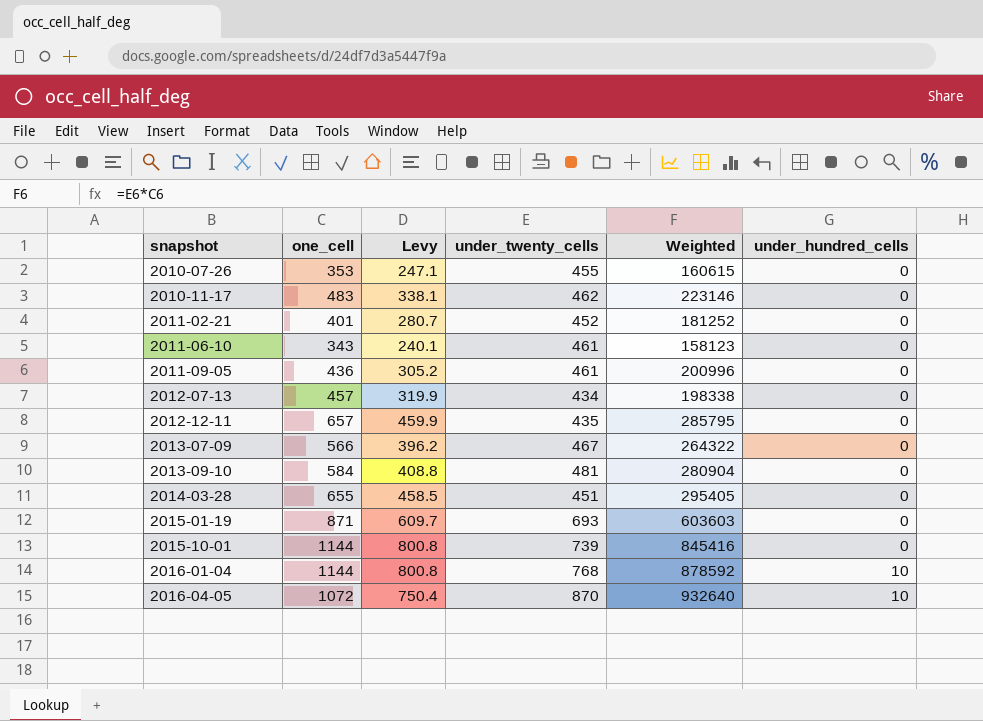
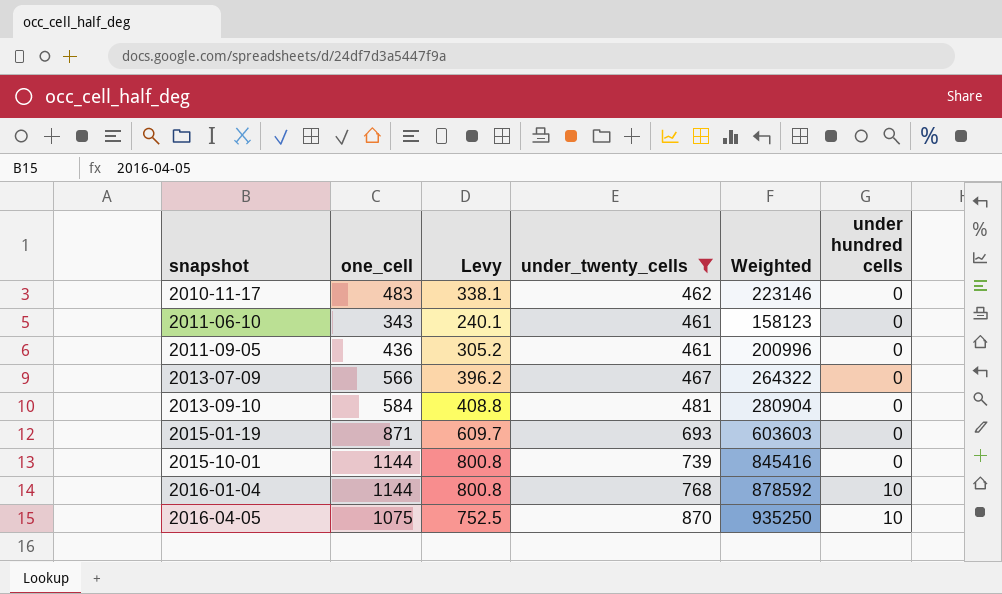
filter: none -> under_twenty_cells >= 461
column name: under_hundred_cells -> under hundred cells
2016-04-05 | one_cell: 1072 -> 1075
2016-04-05 | Levy: 750.4 -> 752.5
2016-04-05 | Weighted: 932640 -> 935250

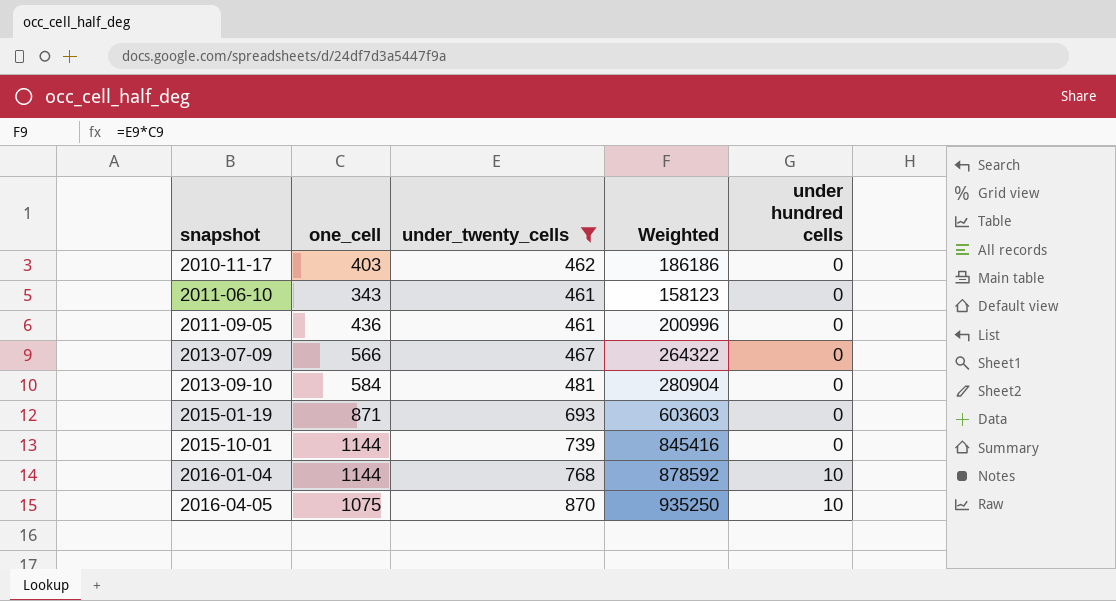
column Levy | formula: [one_cell] * 0.7 -> none
2010-11-17 | one_cell: 483 -> 403
2010-11-17 | Weighted: 223146 -> 186186

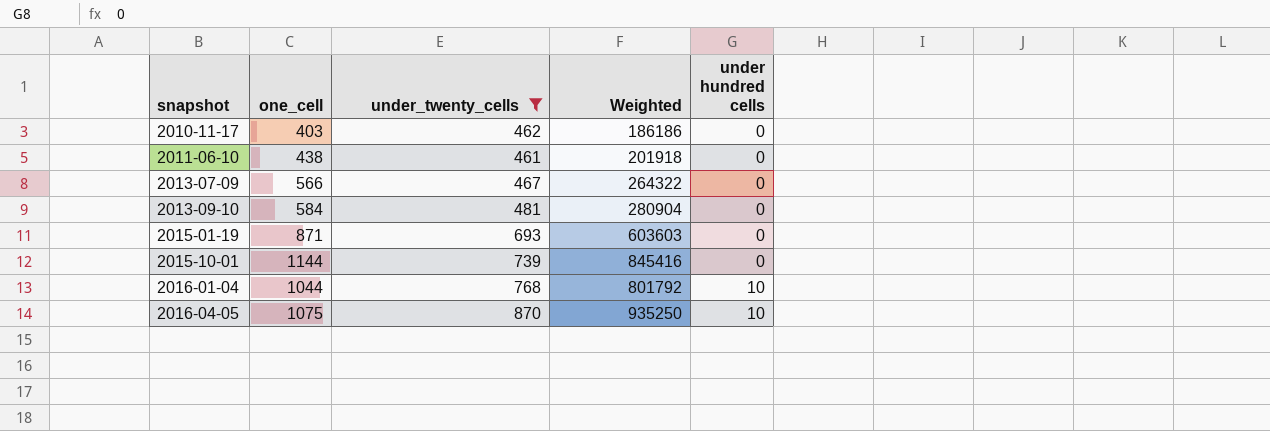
row 2011-09-05: 436 | 461 | 200996 | 0 -> none
2011-06-10 | one_cell: 343 -> 438
2011-06-10 | Weighted: 158123 -> 201918
2016-01-04 | one_cell: 1144 -> 1044
2016-01-04 | Weighted: 878592 -> 801792

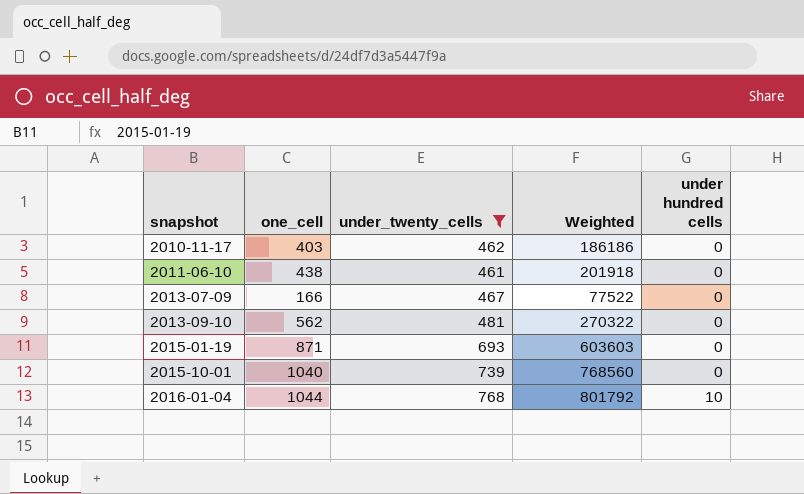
row 2016-04-05: 1075 | 870 | 935250 | 10 -> none
2013-07-09 | one_cell: 566 -> 166
2013-07-09 | Weighted: 264322 -> 77522
2013-09-10 | one_cell: 584 -> 562
2013-09-10 | Weighted: 280904 -> 270322
2015-10-01 | one_cell: 1144 -> 1040
2015-10-01 | Weighted: 845416 -> 768560

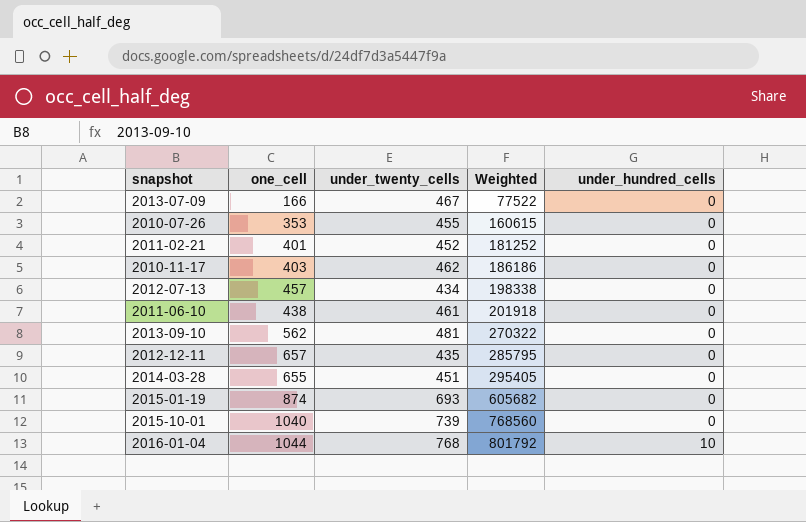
filter: under_twenty_cells >= 461 -> none
row order: snapshot ascending -> Weighted ascending
column name: under hundred cells -> under_hundred_cells
2015-01-19 | one_cell: 871 -> 874
2015-01-19 | Weighted: 603603 -> 605682

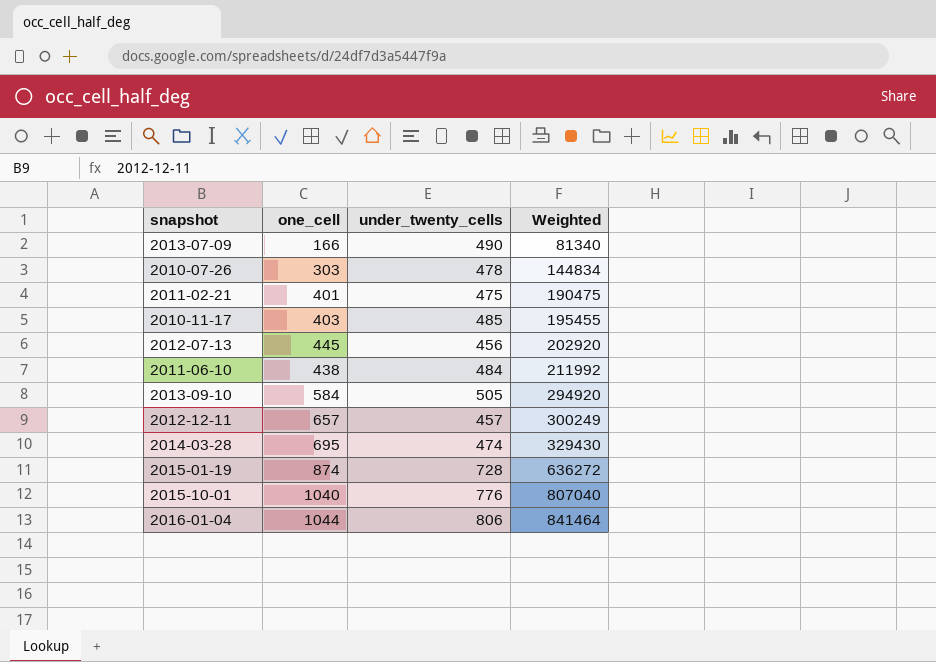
column under_hundred_cells | position: 5 -> none
2013-07-09 | under_twenty_cells: 467 -> 490
2013-07-09 | Weighted: 77522 -> 81340
2010-07-26 | one_cell: 353 -> 303
2010-07-26 | under_twenty_cells: 455 -> 478
2010-07-26 | Weighted: 160615 -> 144834
2011-02-21 | under_twenty_cells: 452 -> 475
2011-02-21 | Weighted: 181252 -> 190475
2010-11-17 | under_twenty_cells: 462 -> 485
2010-11-17 | Weighted: 186186 -> 195455
2012-07-13 | one_cell: 457 -> 445
2012-07-13 | under_twenty_cells: 434 -> 456
2012-07-13 | Weighted: 198338 -> 202920
2011-06-10 | under_twenty_cells: 461 -> 484
2011-06-10 | Weighted: 201918 -> 211992
2013-09-10 | one_cell: 562 -> 584
2013-09-10 | under_twenty_cells: 481 -> 505
2013-09-10 | Weighted: 270322 -> 294920
2012-12-11 | under_twenty_cells: 435 -> 457
2012-12-11 | Weighted: 285795 -> 300249
2014-03-28 | one_cell: 655 -> 695
2014-03-28 | under_twenty_cells: 451 -> 474
2014-03-28 | Weighted: 295405 -> 329430
2015-01-19 | under_twenty_cells: 693 -> 728
2015-01-19 | Weighted: 605682 -> 636272
2015-10-01 | under_twenty_cells: 739 -> 776
2015-10-01 | Weighted: 768560 -> 807040
2016-01-04 | under_twenty_cells: 768 -> 806
2016-01-04 | Weighted: 801792 -> 841464

